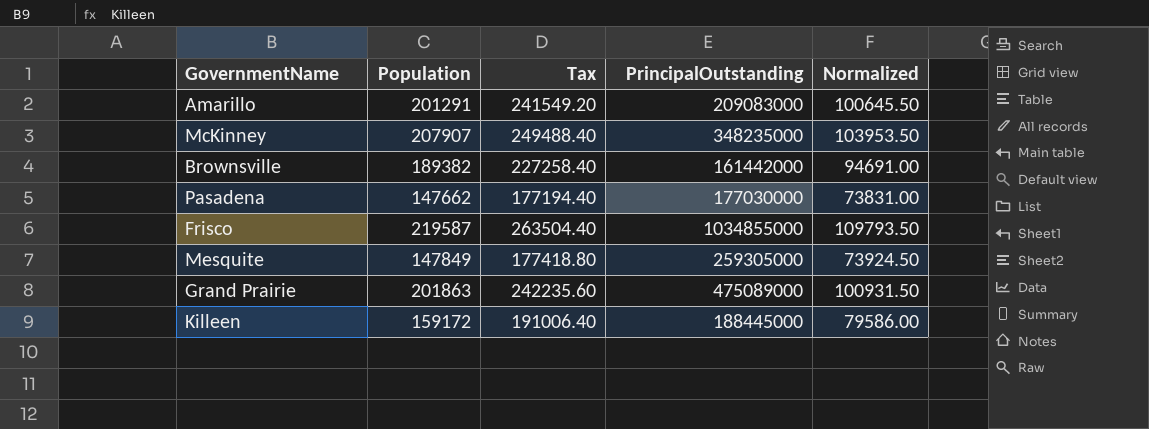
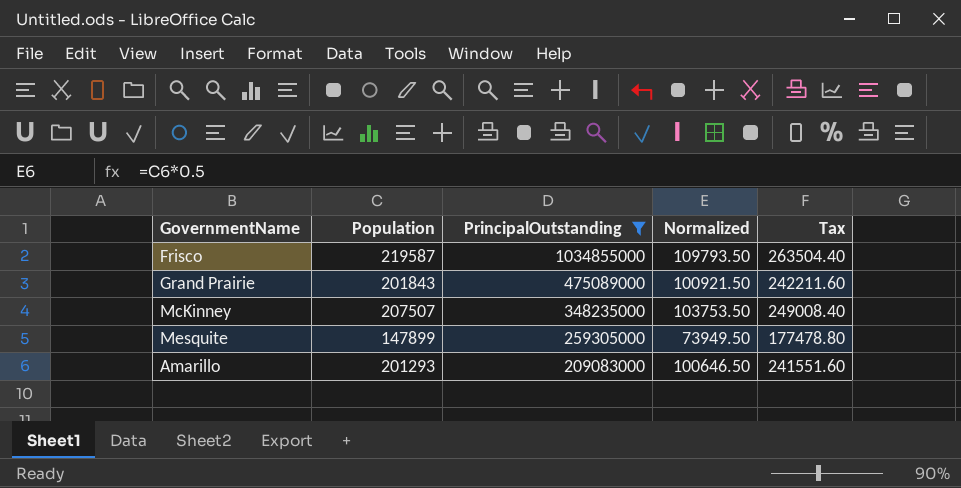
filter: none -> PrincipalOutstanding >= 209083000
row order: none -> PrincipalOutstanding descending
column Tax | position: 3 -> 5
Grand Prairie | Population: 201863 -> 201843
Grand Prairie | Normalized: 100931.50 -> 100921.50
Grand Prairie | Tax: 242235.60 -> 242211.60
McKinney | Population: 207907 -> 207507
McKinney | Normalized: 103953.50 -> 103753.50
McKinney | Tax: 249488.40 -> 249008.40
Mesquite | Population: 147849 -> 147899
Mesquite | Normalized: 73924.50 -> 73949.50
Mesquite | Tax: 177418.80 -> 177478.80
Amarillo | Population: 201291 -> 201293
Amarillo | Normalized: 100645.50 -> 100646.50
Amarillo | Tax: 241549.20 -> 241551.60

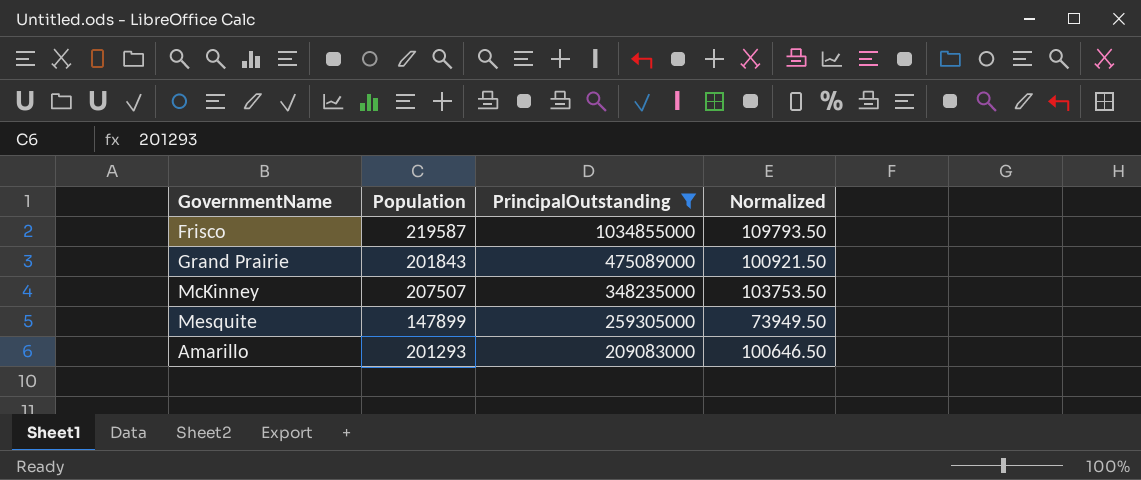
column Tax | formula: [Population] * 1.2 -> none

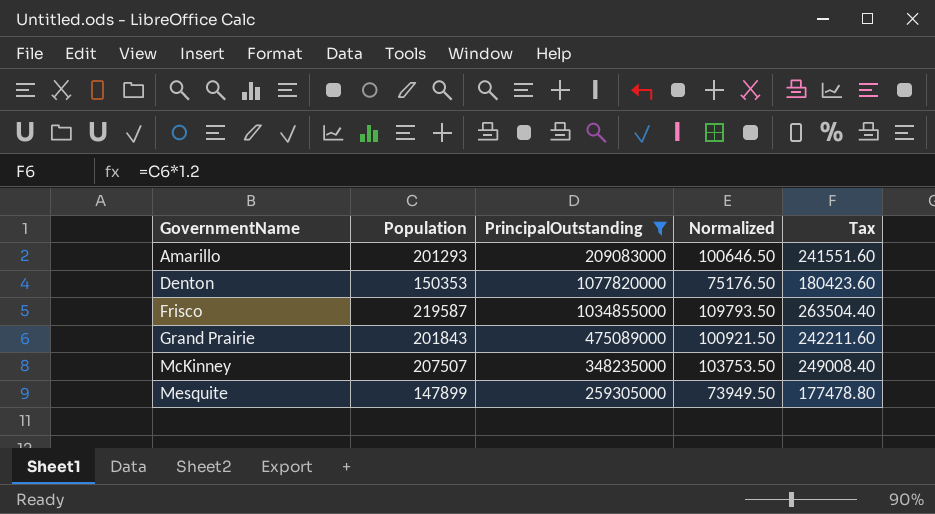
row order: PrincipalOutstanding descending -> GovernmentName ascending
column Tax | formula: none -> [Population] * 1.2
row Denton: none -> 150353 | 1077820000 | 75176.50 | 180423.60

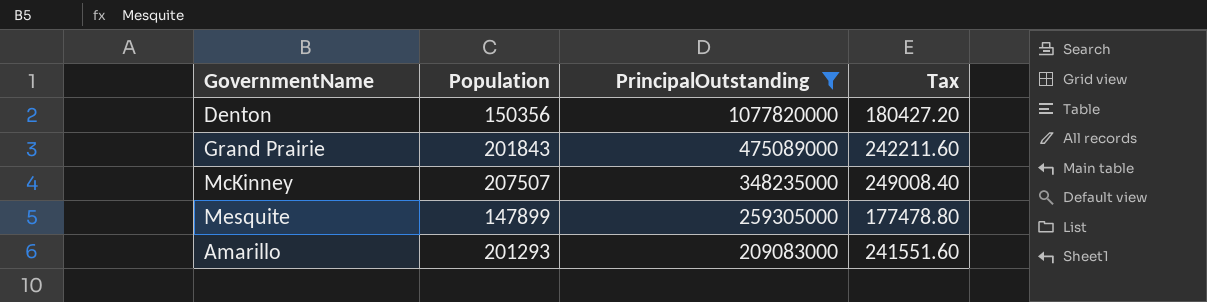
row order: GovernmentName ascending -> PrincipalOutstanding descending
column Normalized | formula: [Population] * 0.5 -> none
row Frisco: 219587 | 1034855000 | 109793.50 | 263504.40 -> none
Denton | Population: 150353 -> 150356
Denton | Tax: 180423.60 -> 180427.20

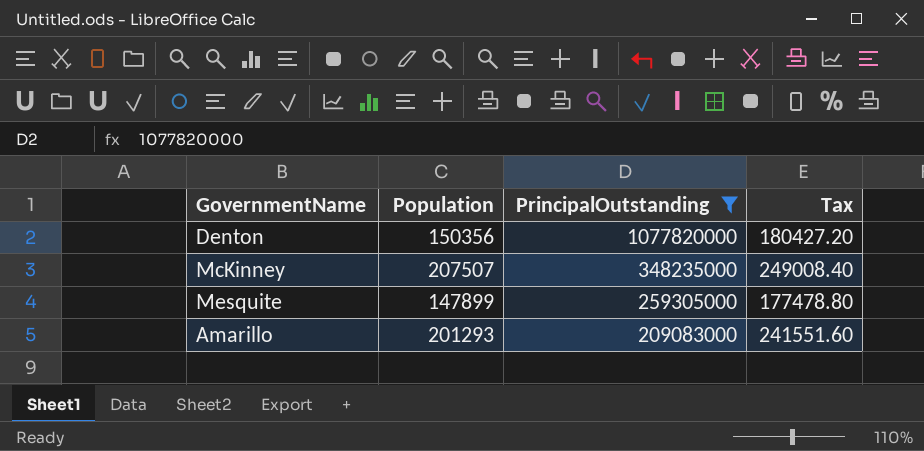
row Grand Prairie: 201843 | 475089000 | 242211.60 -> none

